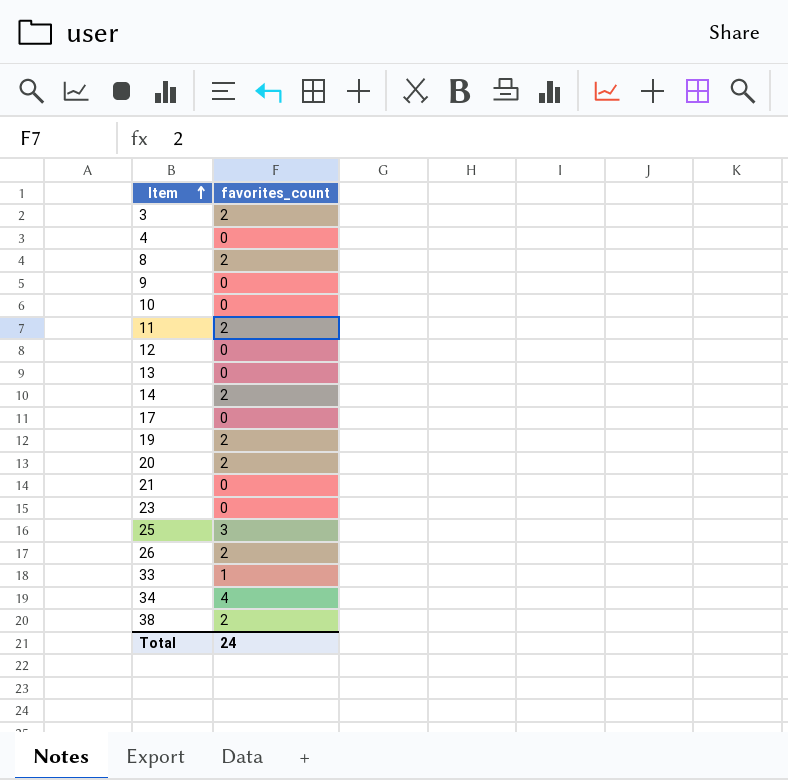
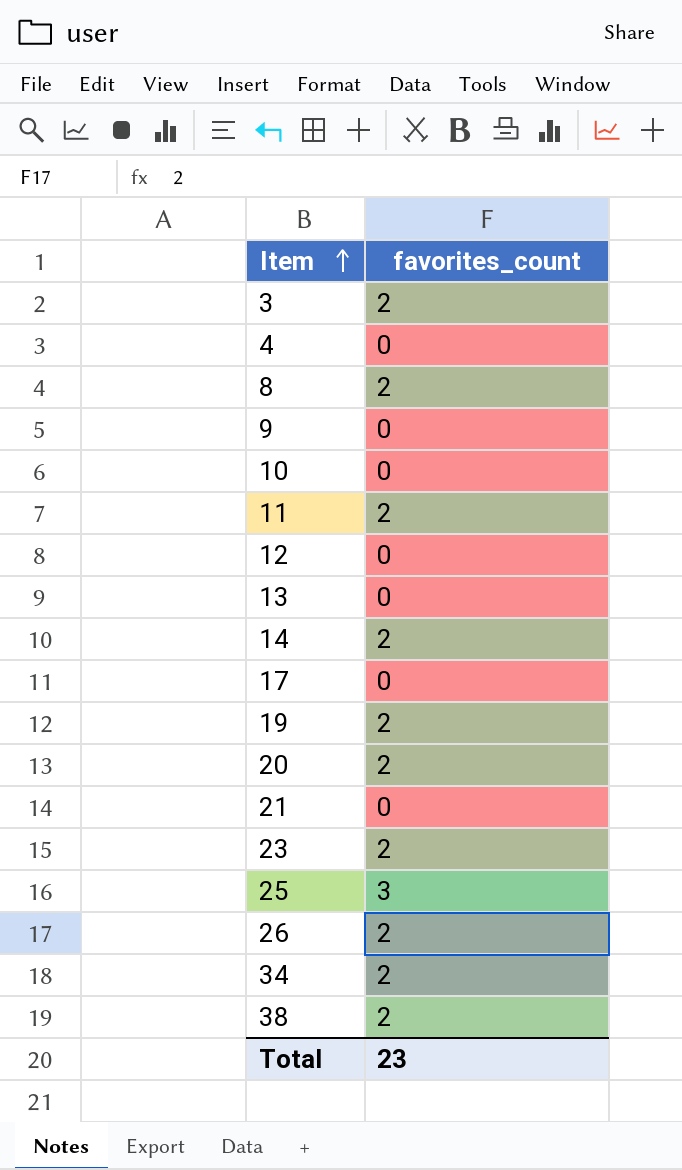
row 33: 1 -> none
23 | favorites_count: 0 -> 2
34 | favorites_count: 4 -> 2
Total | favorites_count: 24 -> 23

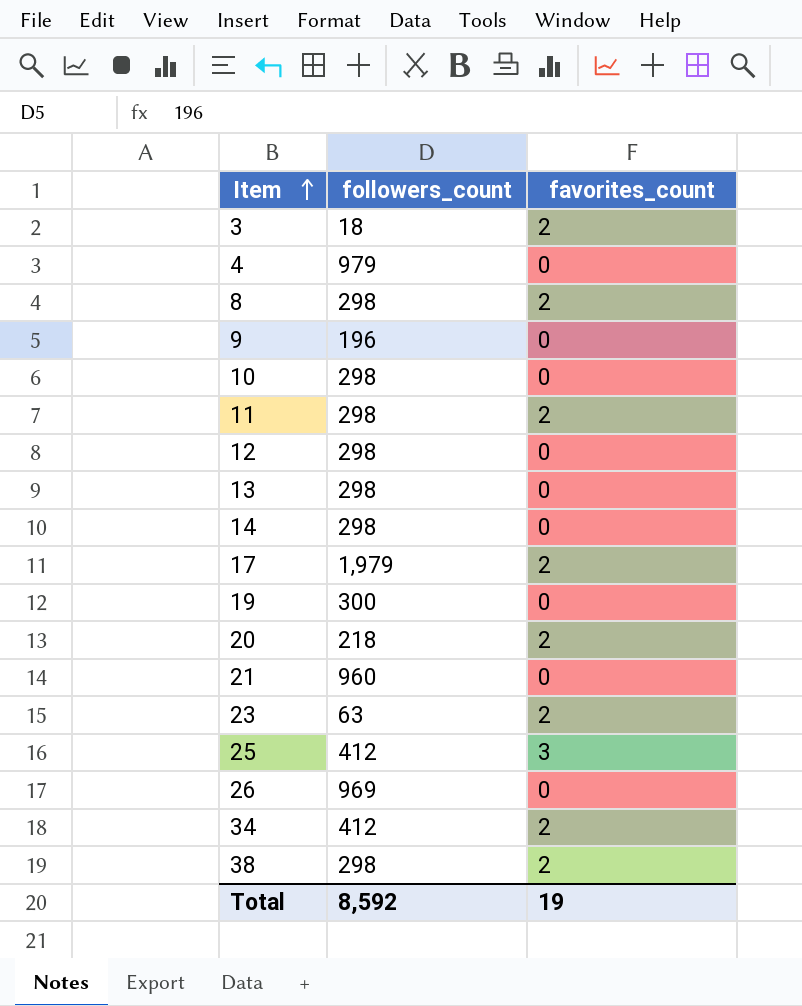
column followers_count | position: none -> 2
14 | favorites_count: 2 -> 0
17 | favorites_count: 0 -> 2
19 | favorites_count: 2 -> 0
26 | favorites_count: 2 -> 0
Total | favorites_count: 23 -> 19

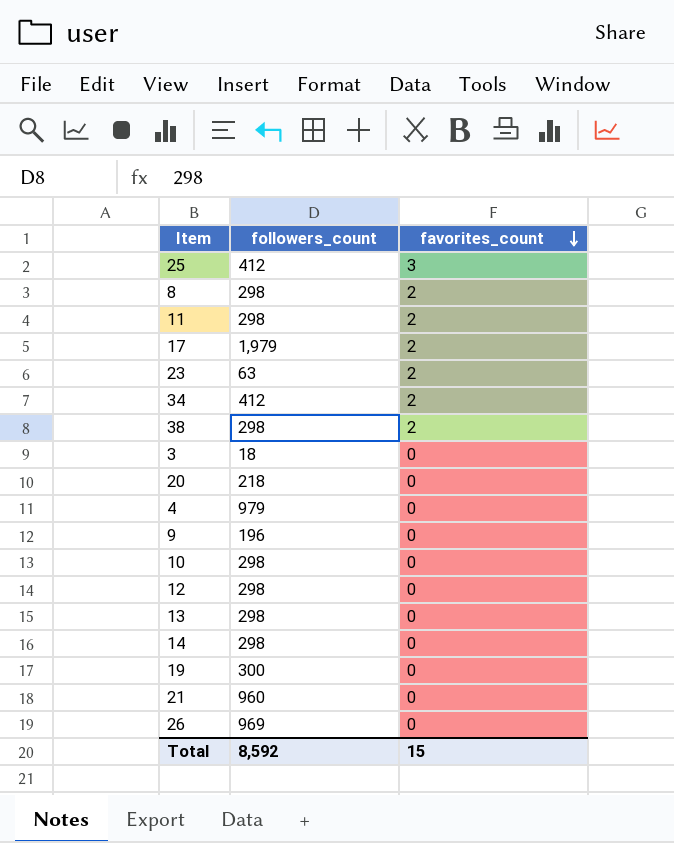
row order: Item ascending -> favorites_count descending
3 | favorites_count: 2 -> 0
20 | favorites_count: 2 -> 0
Total | favorites_count: 19 -> 15

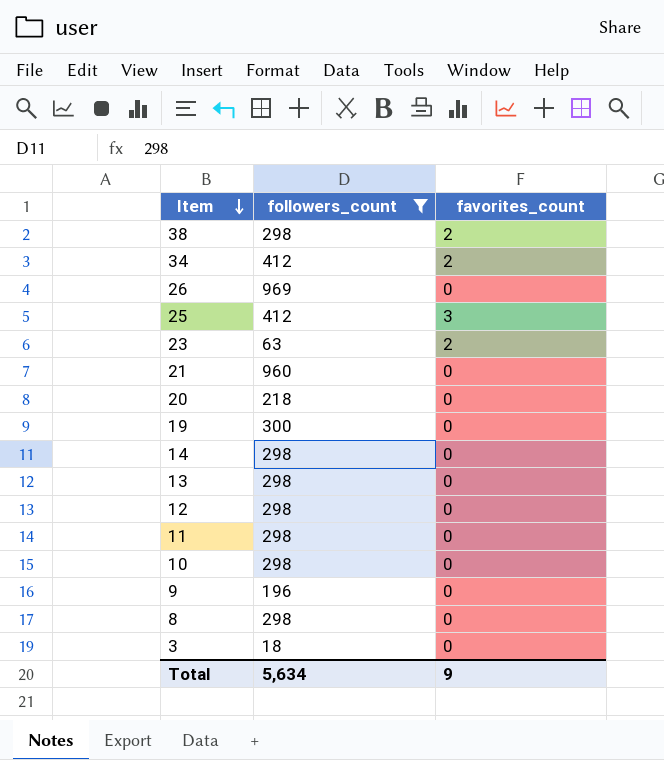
filter: none -> followers_count <= 969
row order: favorites_count descending -> Item descending
11 | favorites_count: 2 -> 0
8 | favorites_count: 2 -> 0
Total | followers_count: 8,592 -> 5,634
Total | favorites_count: 15 -> 9

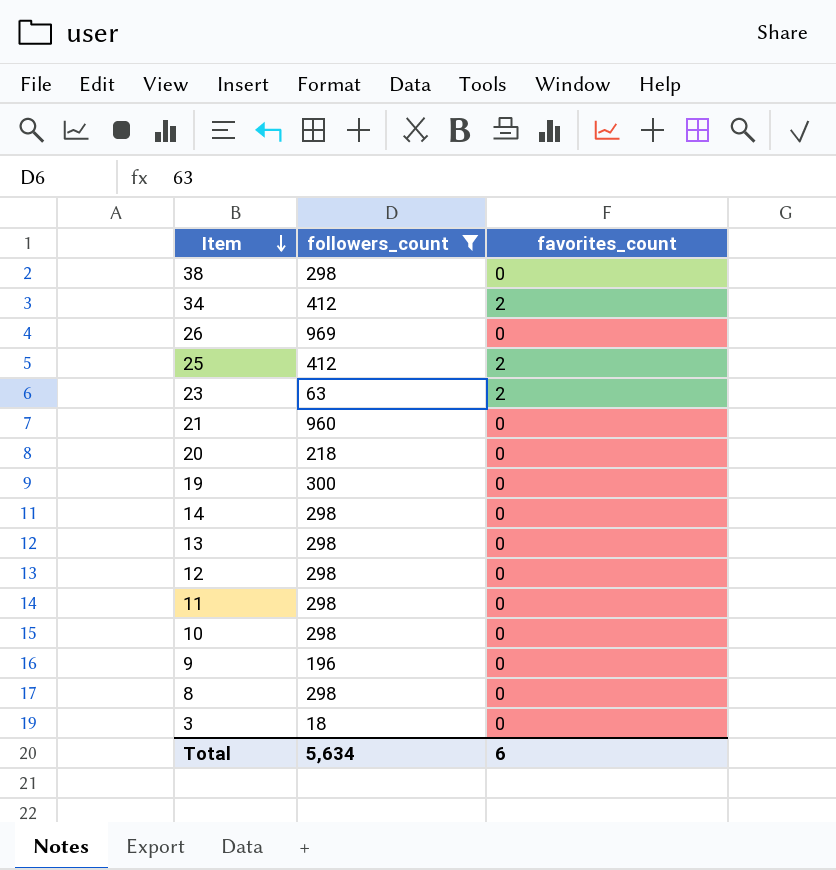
38 | favorites_count: 2 -> 0
25 | favorites_count: 3 -> 2
Total | favorites_count: 9 -> 6

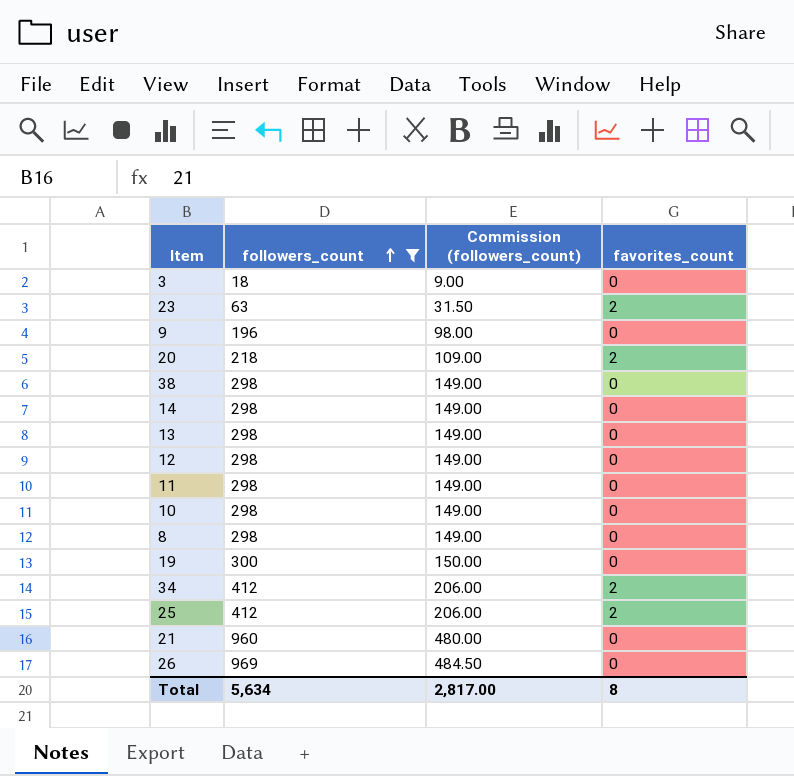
row order: Item descending -> followers_count ascending
column Commission (followers_count) | formula: none -> [followers_count] * 0.5
20 | favorites_count: 0 -> 2
Total | favorites_count: 6 -> 8

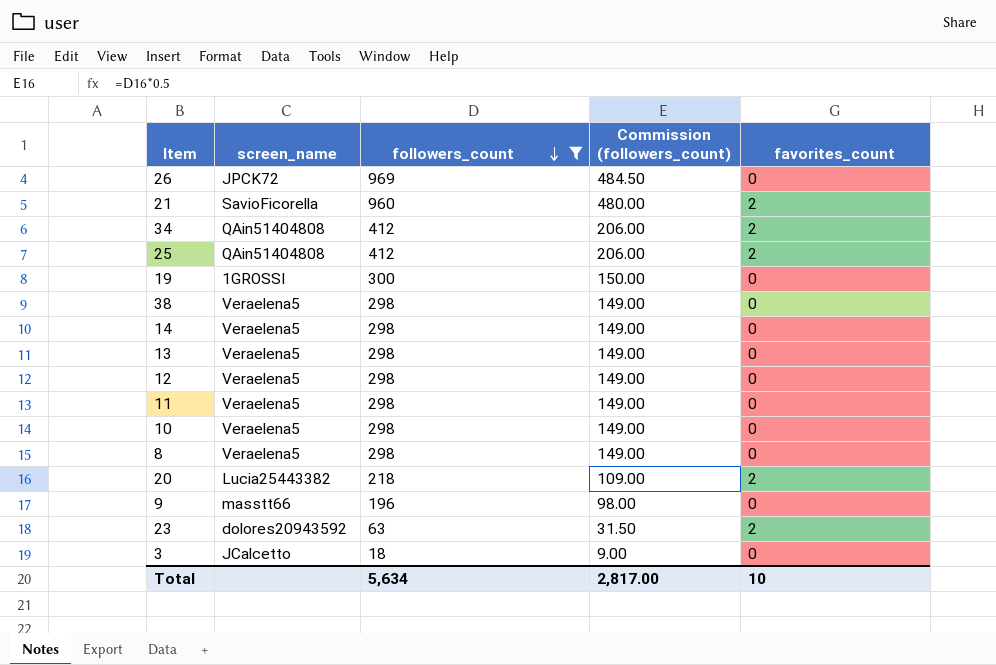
row order: followers_count ascending -> followers_count descending
column screen_name | position: none -> 2
21 | favorites_count: 0 -> 2
Total | favorites_count: 8 -> 10

